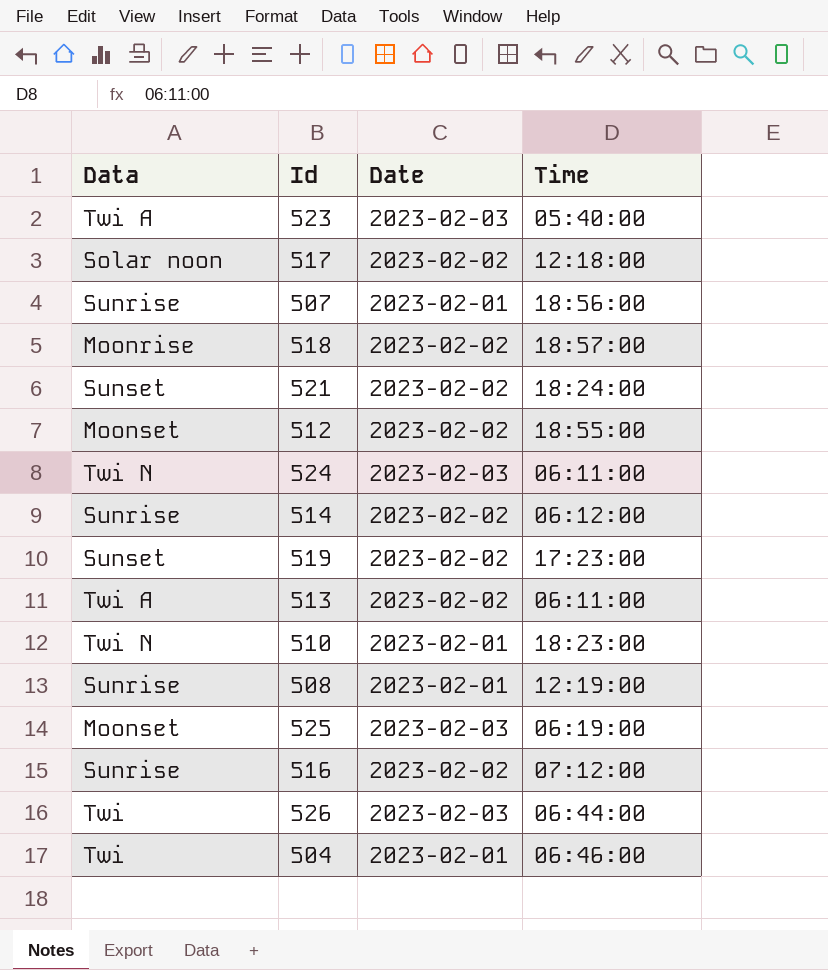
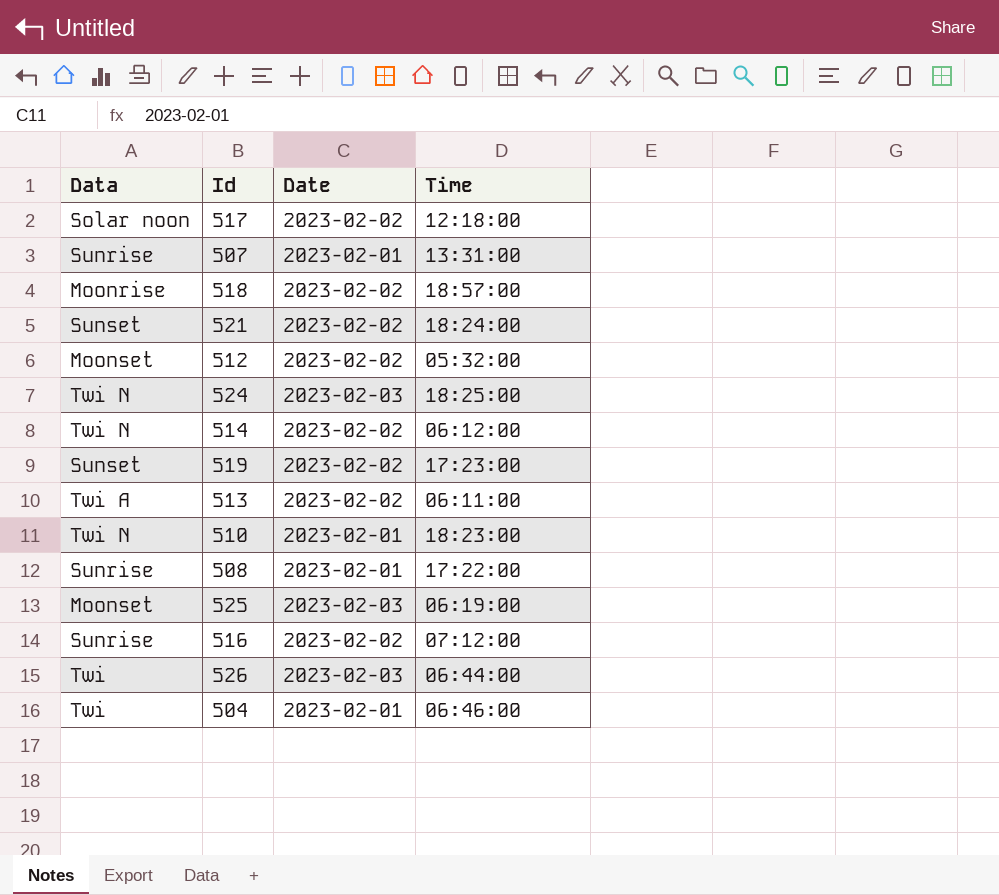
row 523: Twi A | 2023-02-03 | 05:40:00 -> none
507 | Time: 18:56:00 -> 13:31:00
512 | Time: 18:55:00 -> 05:32:00
524 | Time: 06:11:00 -> 18:25:00
514 | Data: Sunrise -> Twi N
508 | Time: 12:19:00 -> 17:22:00

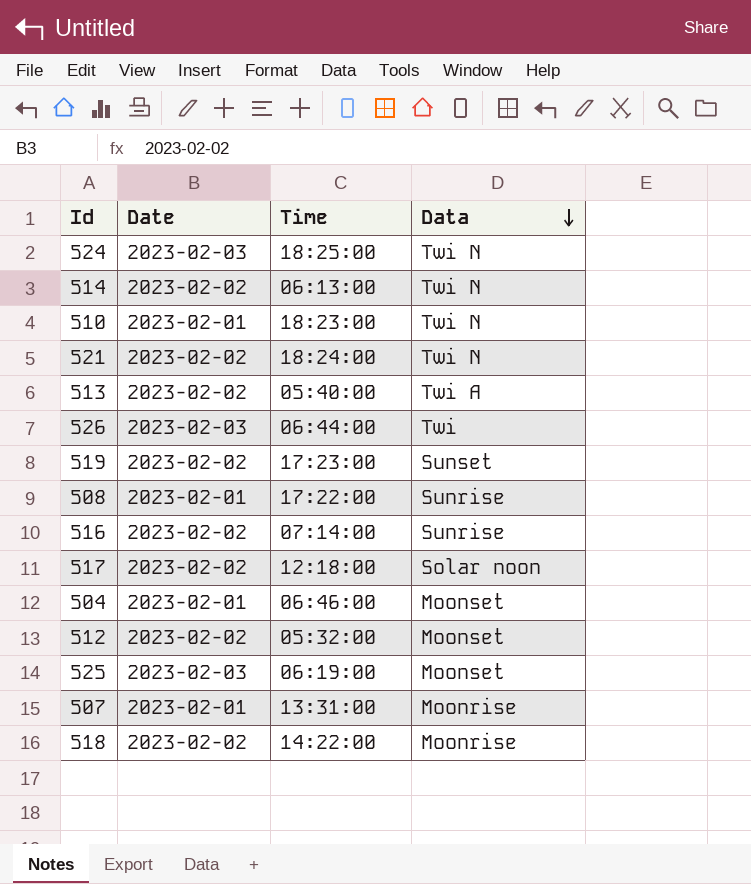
row order: none -> Data descending
column Data | position: 1 -> 4
514 | Time: 06:12:00 -> 06:13:00
521 | Data: Sunset -> Twi N
513 | Time: 06:11:00 -> 05:40:00
516 | Time: 07:12:00 -> 07:14:00
504 | Data: Twi -> Moonset
507 | Data: Sunrise -> Moonrise
518 | Time: 18:57:00 -> 14:22:00

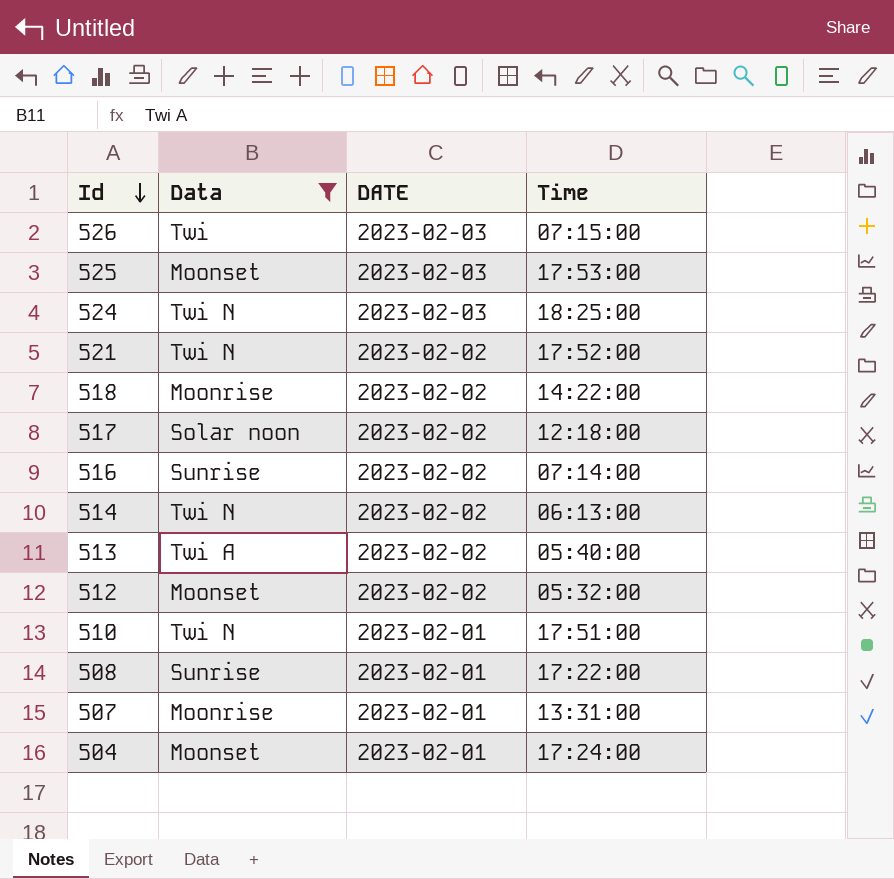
filter: none -> Data != Sunset
row order: Data descending -> Id descending
column Data | position: 4 -> 2
column name: Date -> DATE
526 | Time: 06:44:00 -> 07:15:00
525 | Time: 06:19:00 -> 17:53:00
521 | Time: 18:24:00 -> 17:52:00
510 | Time: 18:23:00 -> 17:51:00
504 | Time: 06:46:00 -> 17:24:00

